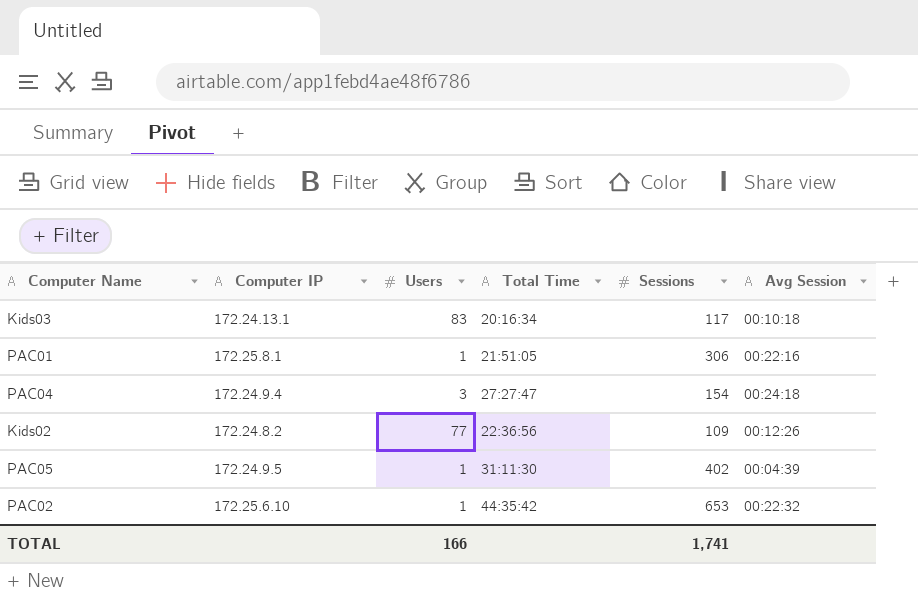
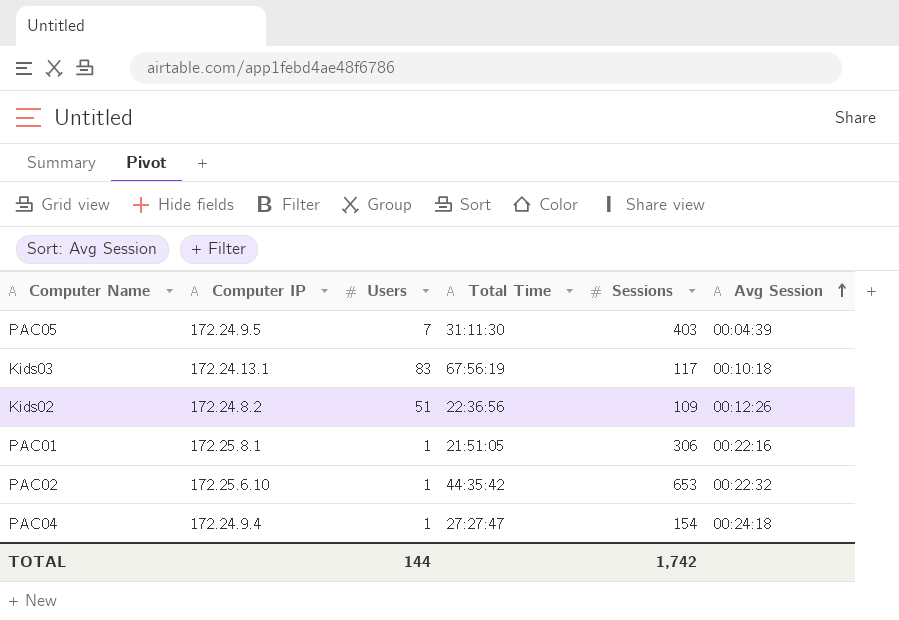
row order: none -> Avg Session ascending
PAC05 | Users: 1 -> 7
PAC05 | Sessions: 402 -> 403
Kids03 | Total Time: 20:16:34 -> 67:56:19
Kids02 | Users: 77 -> 51
PAC04 | Users: 3 -> 1
TOTAL | Users: 166 -> 144
TOTAL | Sessions: 1,741 -> 1,742

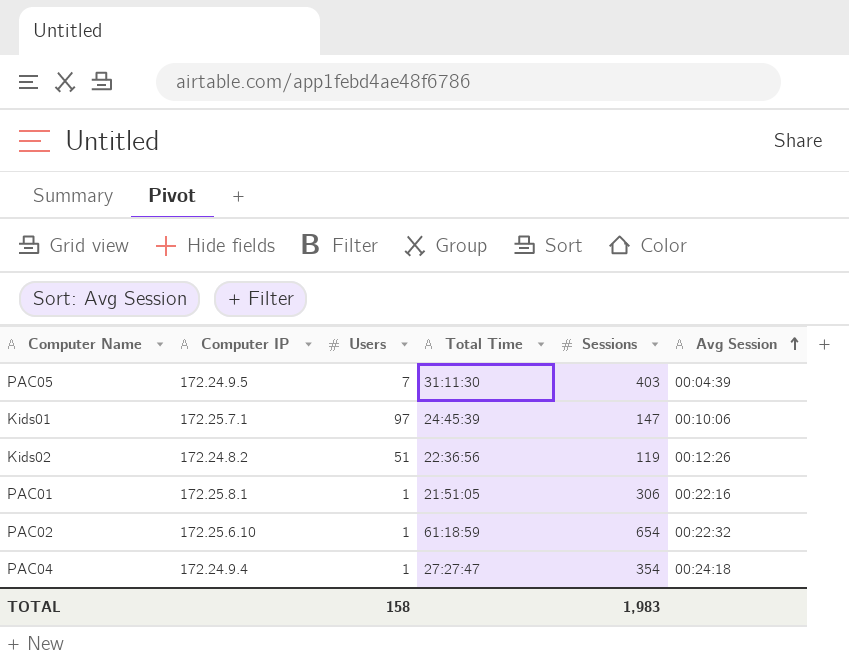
row Kids03: 172.24.13.1 | 83 | 67:56:19 | 117 | 00:10:18 -> none
row Kids01: none -> 172.25.7.1 | 97 | 24:45:39 | 147 | 00:10:06
Kids02 | Sessions: 109 -> 119
PAC02 | Total Time: 44:35:42 -> 61:18:59
PAC02 | Sessions: 653 -> 654
PAC04 | Sessions: 154 -> 354
TOTAL | Users: 144 -> 158
TOTAL | Sessions: 1,742 -> 1,983

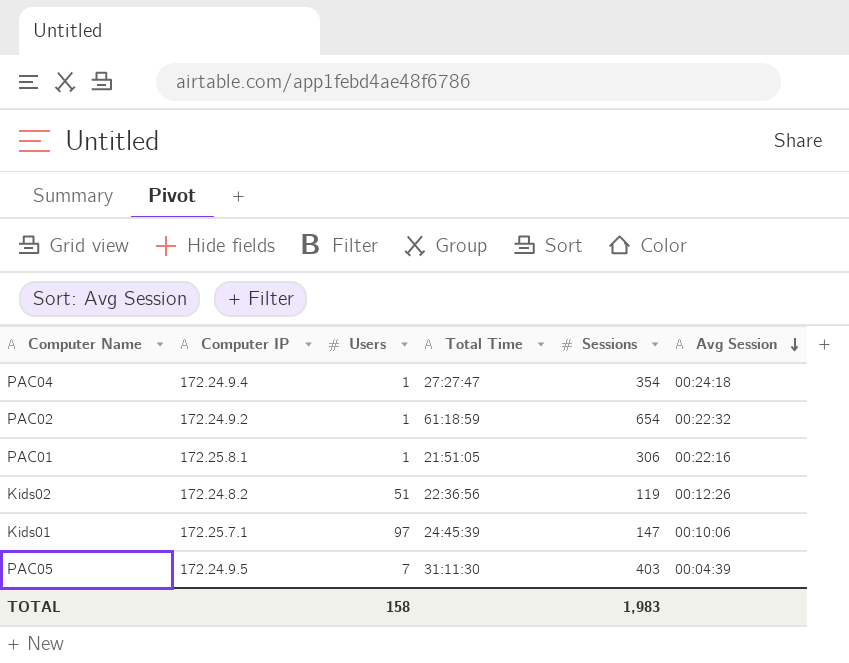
row order: Avg Session ascending -> Avg Session descending
PAC02 | Computer IP: 172.25.6.10 -> 172.24.9.2

